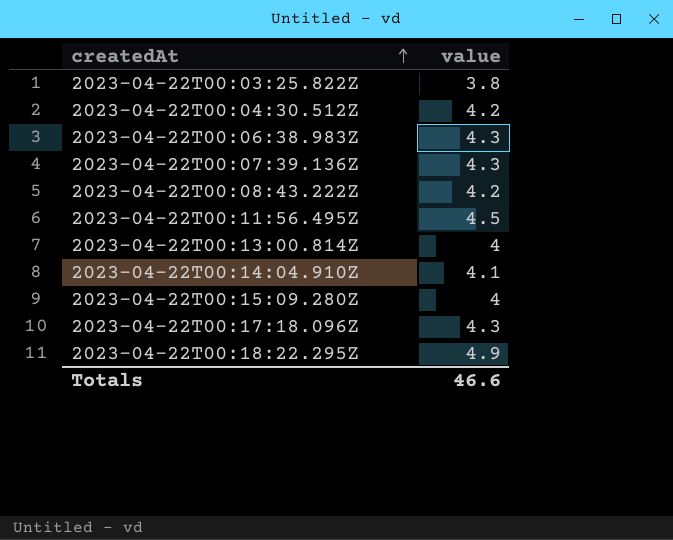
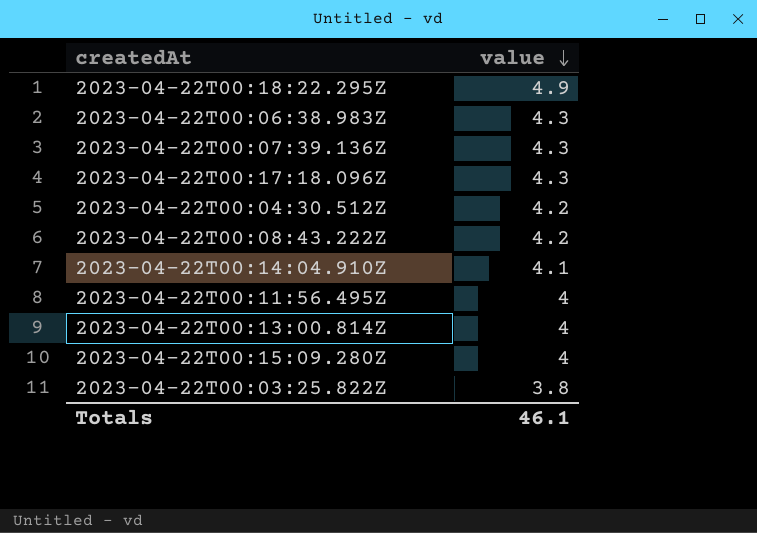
row order: createdAt ascending -> value descending
2023-04-22T00:11:56.495Z | value: 4.5 -> 4
Totals | value: 46.6 -> 46.1

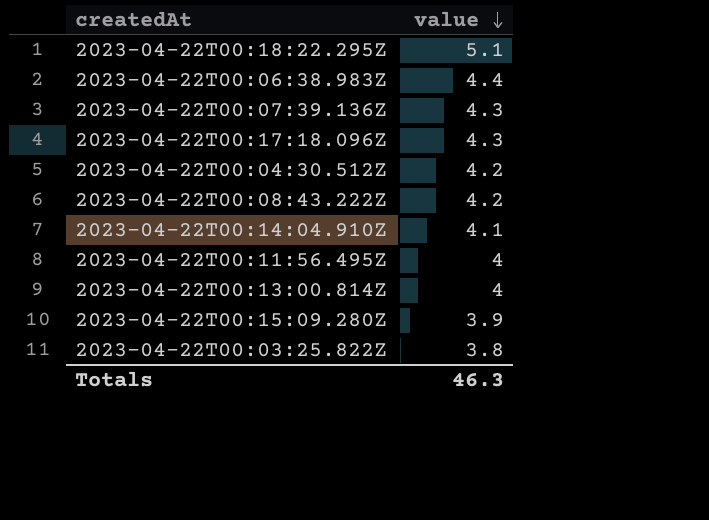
2023-04-22T00:18:22.295Z | value: 4.9 -> 5.1
2023-04-22T00:06:38.983Z | value: 4.3 -> 4.4
2023-04-22T00:15:09.280Z | value: 4 -> 3.9
Totals | value: 46.1 -> 46.3

